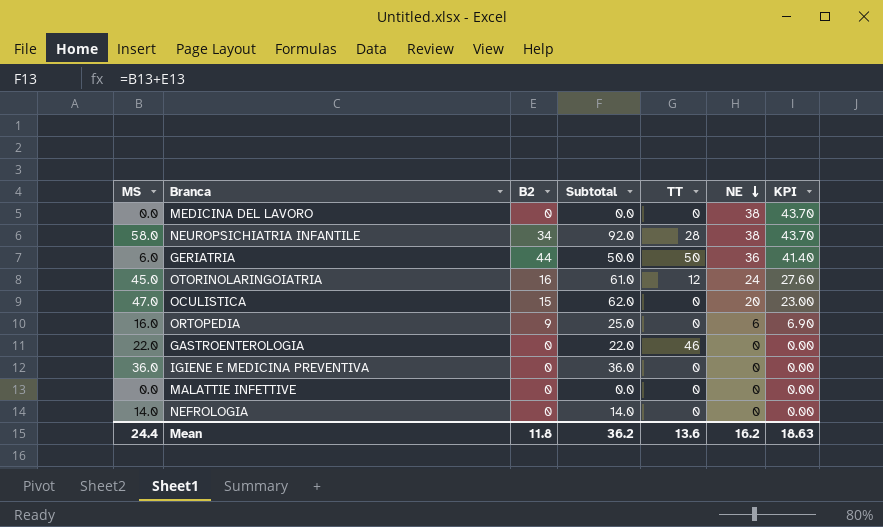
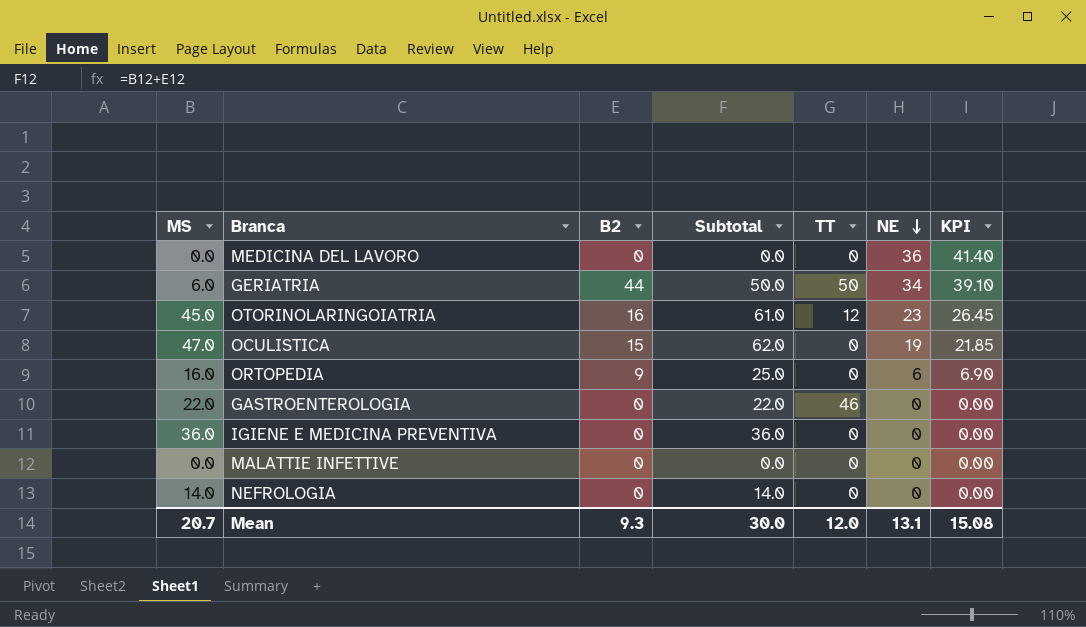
row NEUROPSICHIATRIA INFANTILE: 58.0 | 34 | 92.0 | 28 | 38 | 43.70 -> none
MEDICINA DEL LAVORO | NE: 38 -> 36
MEDICINA DEL LAVORO | KPI: 43.70 -> 41.40
GERIATRIA | NE: 36 -> 34
GERIATRIA | KPI: 41.40 -> 39.10
OTORINOLARINGOIATRIA | NE: 24 -> 23
OTORINOLARINGOIATRIA | KPI: 27.60 -> 26.45
OCULISTICA | NE: 20 -> 19
OCULISTICA | KPI: 23.00 -> 21.85
Mean | MS: 24.4 -> 20.7
Mean | B2: 11.8 -> 9.3
Mean | Subtotal: 36.2 -> 30.0
Mean | TT: 13.6 -> 12.0
Mean | NE: 16.2 -> 13.1
Mean | KPI: 18.63 -> 15.08

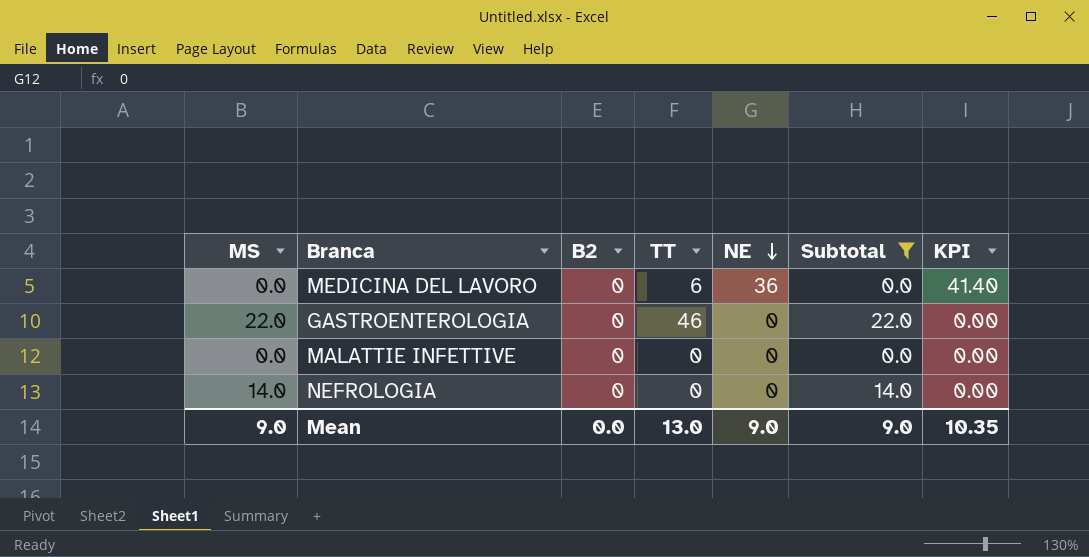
filter: none -> Subtotal <= 22.0
column Subtotal | position: 4 -> 6
MEDICINA DEL LAVORO | TT: 0 -> 6
Mean | MS: 20.7 -> 9.0
Mean | B2: 9.3 -> 0.0
Mean | TT: 12.0 -> 13.0
Mean | NE: 13.1 -> 9.0
Mean | Subtotal: 30.0 -> 9.0
Mean | KPI: 15.08 -> 10.35

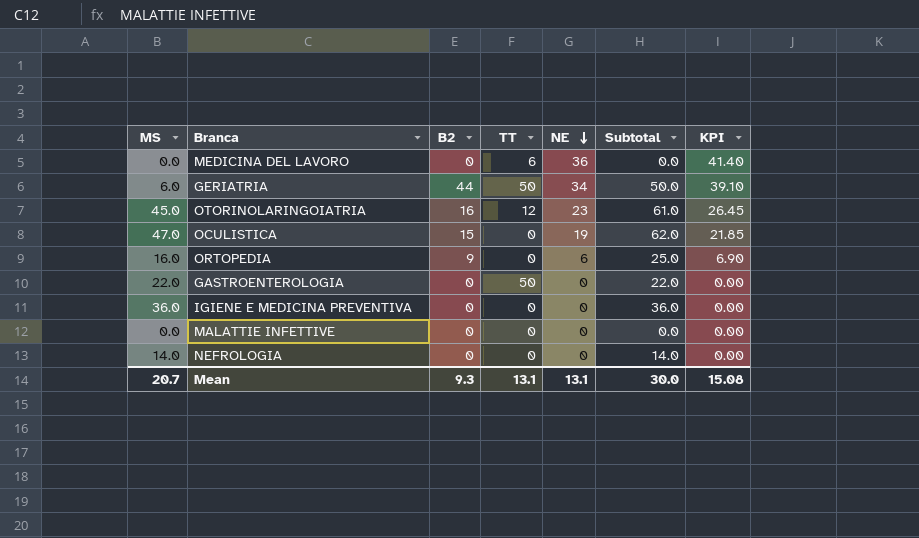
filter: Subtotal <= 22.0 -> none
GASTROENTEROLOGIA | TT: 46 -> 50
Mean | MS: 9.0 -> 20.7
Mean | B2: 0.0 -> 9.3
Mean | TT: 13.0 -> 13.1
Mean | NE: 9.0 -> 13.1
Mean | Subtotal: 9.0 -> 30.0
Mean | KPI: 10.35 -> 15.08

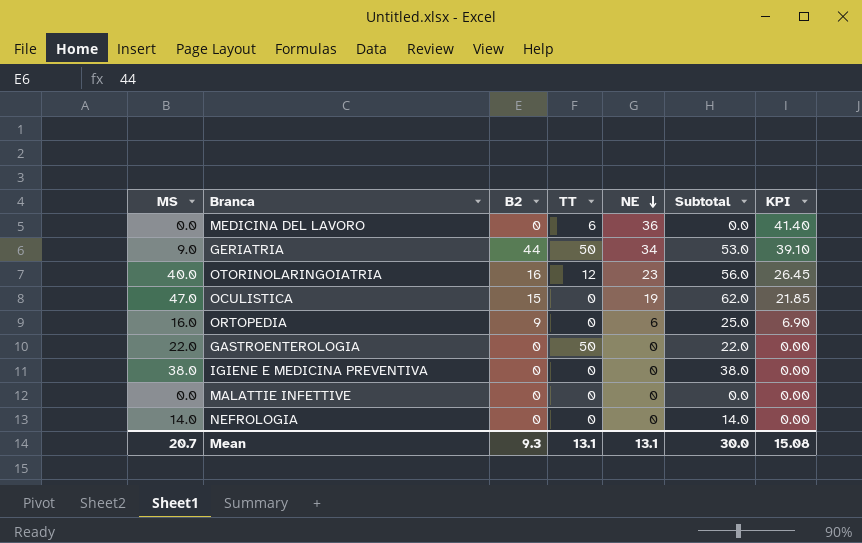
GERIATRIA | MS: 6.0 -> 9.0
GERIATRIA | Subtotal: 50.0 -> 53.0
OTORINOLARINGOIATRIA | MS: 45.0 -> 40.0
OTORINOLARINGOIATRIA | Subtotal: 61.0 -> 56.0
IGIENE E MEDICINA PREVENTIVA | MS: 36.0 -> 38.0
IGIENE E MEDICINA PREVENTIVA | Subtotal: 36.0 -> 38.0

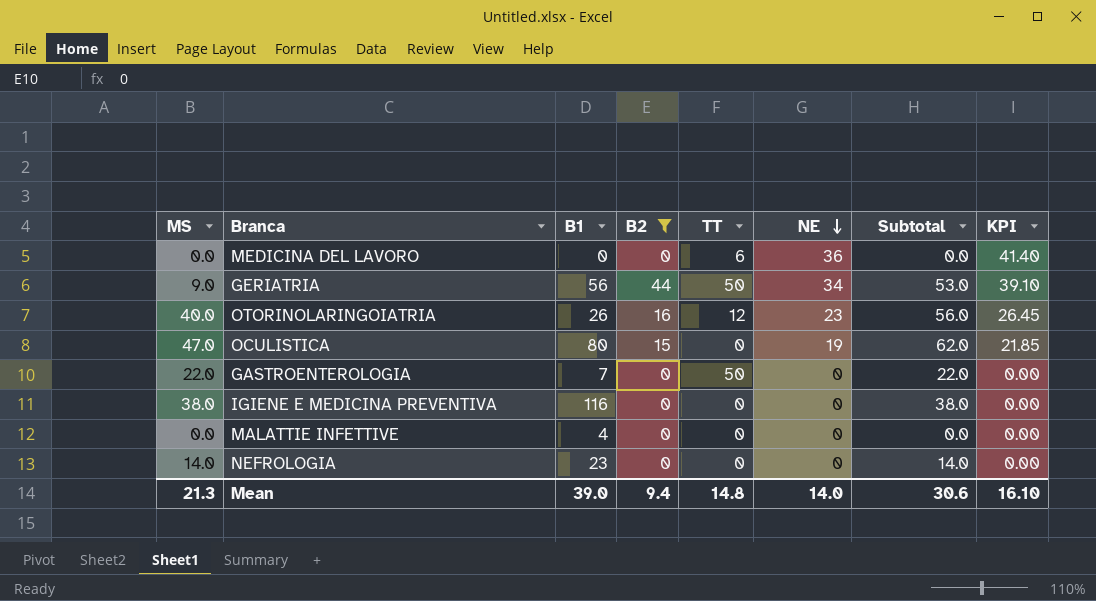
filter: none -> B2 != 9
column B1 | position: none -> 3
Mean | MS: 20.7 -> 21.3
Mean | B2: 9.3 -> 9.4
Mean | TT: 13.1 -> 14.8
Mean | NE: 13.1 -> 14.0
Mean | Subtotal: 30.0 -> 30.6
Mean | KPI: 15.08 -> 16.10

